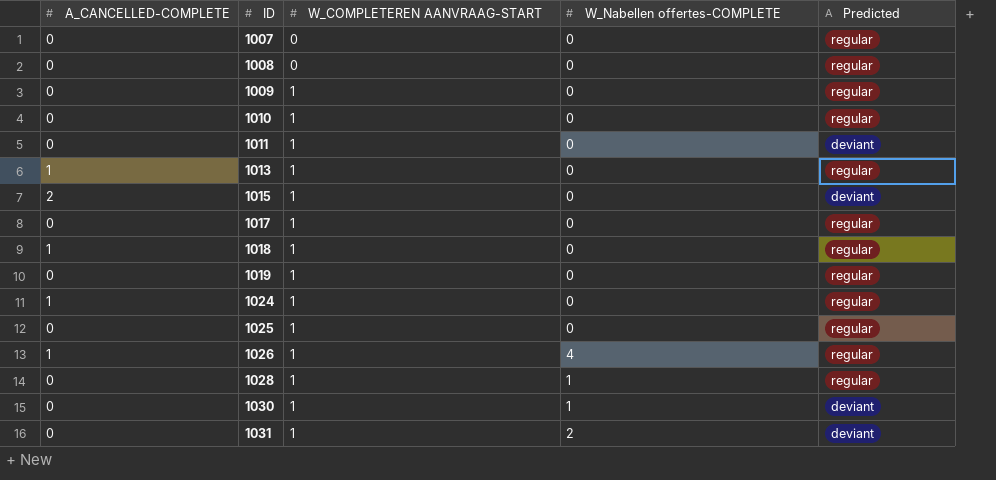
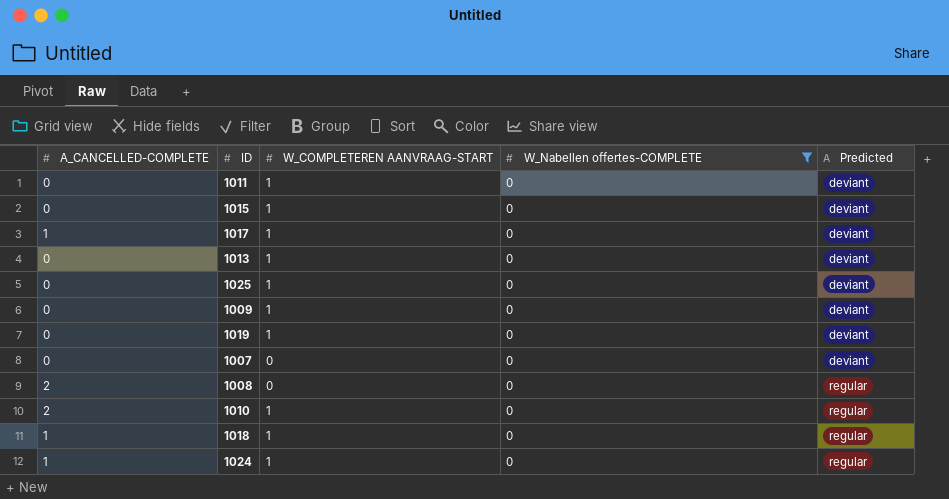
filter: none -> W_Nabellen offertes-COMPLETE = 0
row order: ID ascending -> Predicted ascending
1015 | A_CANCELLED-COMPLETE: 2 -> 0
1017 | A_CANCELLED-COMPLETE: 0 -> 1
1017 | Predicted: regular -> deviant
1013 | A_CANCELLED-COMPLETE: 1 -> 0
1013 | Predicted: regular -> deviant
1025 | Predicted: regular -> deviant
1009 | Predicted: regular -> deviant
1019 | Predicted: regular -> deviant
1007 | Predicted: regular -> deviant
1008 | A_CANCELLED-COMPLETE: 0 -> 2
1010 | A_CANCELLED-COMPLETE: 0 -> 2

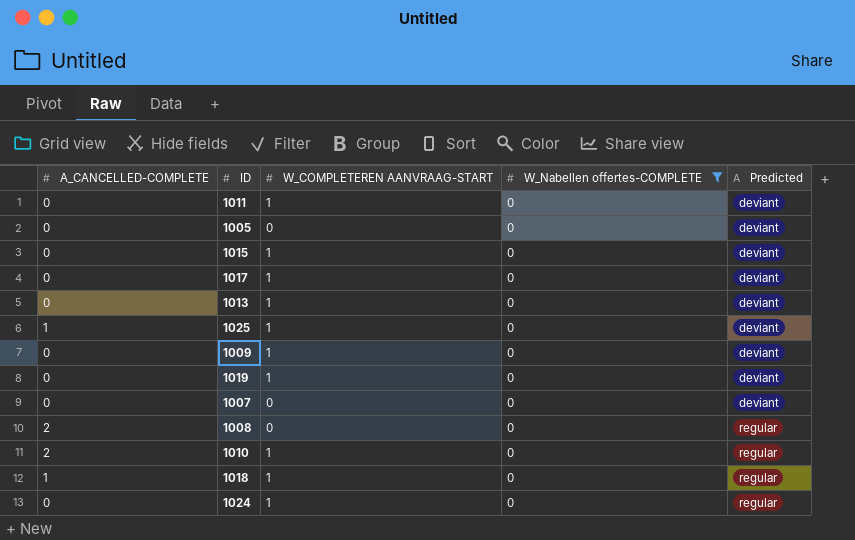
row 1005: none -> 0 | 0 | 0 | deviant
1017 | A_CANCELLED-COMPLETE: 1 -> 0
1025 | A_CANCELLED-COMPLETE: 0 -> 1
1024 | A_CANCELLED-COMPLETE: 1 -> 0

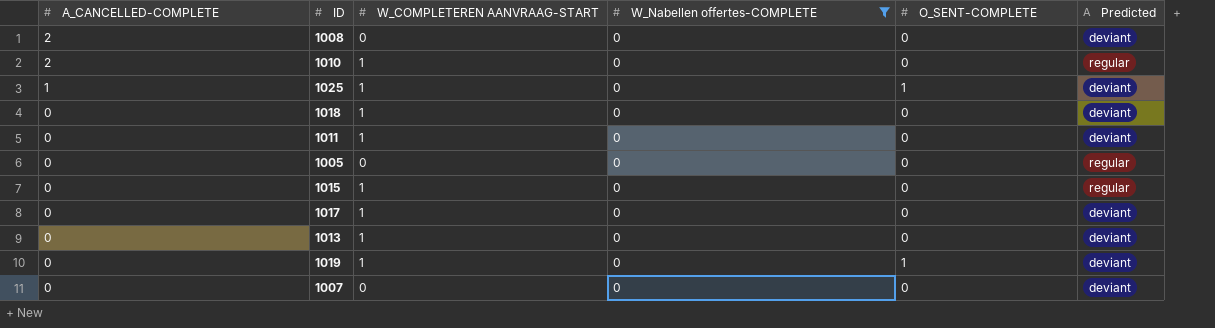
row order: Predicted ascending -> A_CANCELLED-COMPLETE descending
column O_SENT-COMPLETE | position: none -> 5
row 1009: 0 | 1 | 0 | deviant -> none
row 1024: 0 | 1 | 0 | regular -> none
1008 | Predicted: regular -> deviant
1018 | A_CANCELLED-COMPLETE: 1 -> 0
1018 | Predicted: regular -> deviant
1005 | Predicted: deviant -> regular
1015 | Predicted: deviant -> regular

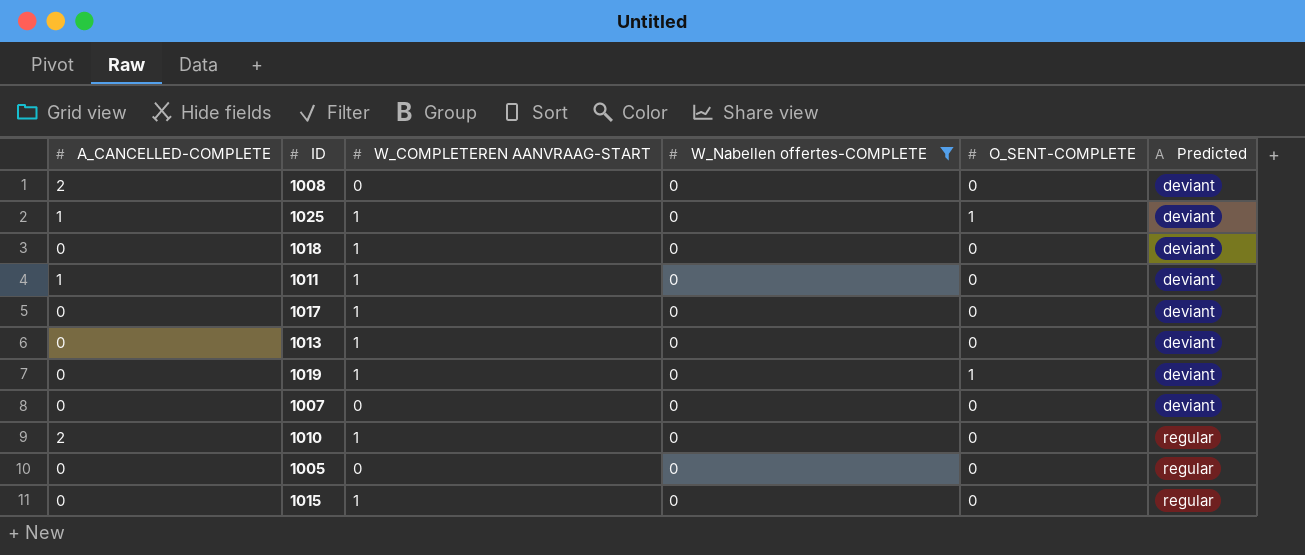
row order: A_CANCELLED-COMPLETE descending -> Predicted ascending
1011 | A_CANCELLED-COMPLETE: 0 -> 1

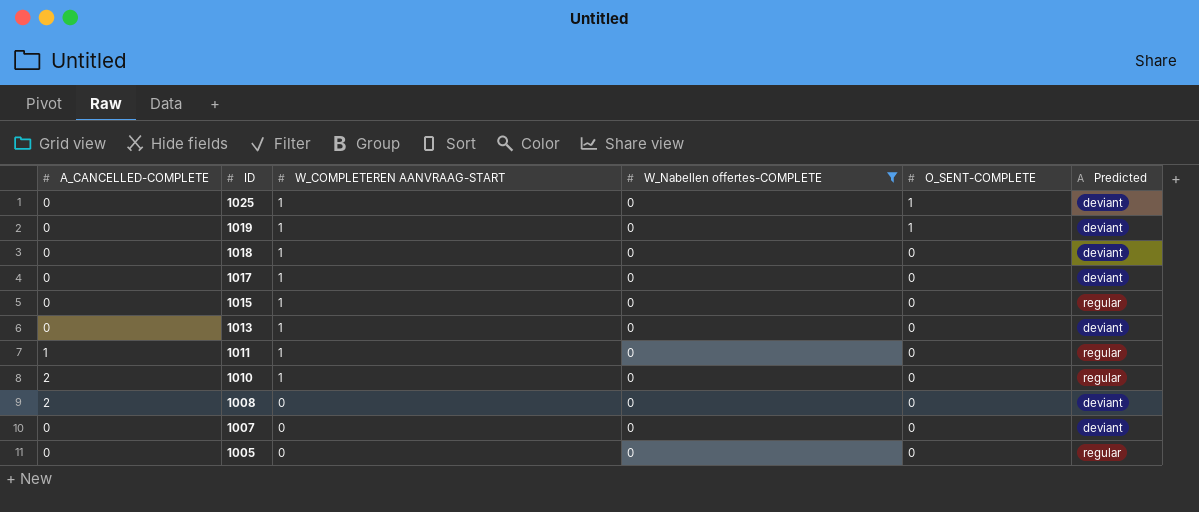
row order: Predicted ascending -> ID descending
1025 | A_CANCELLED-COMPLETE: 1 -> 0
1011 | Predicted: deviant -> regular

